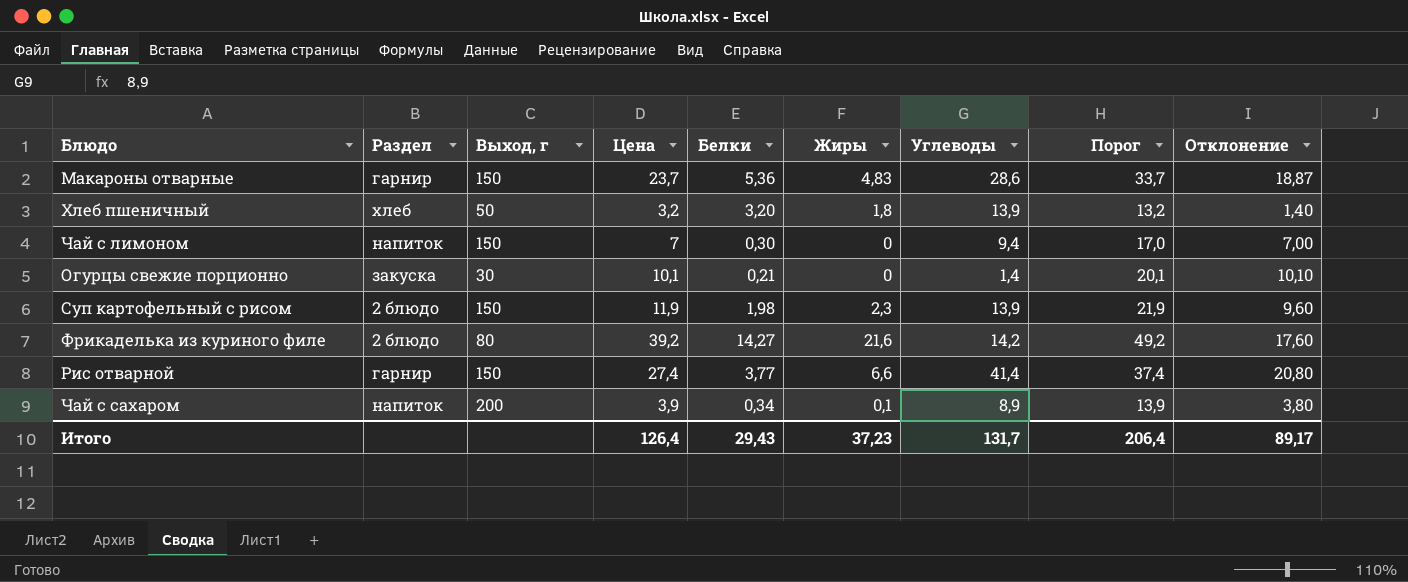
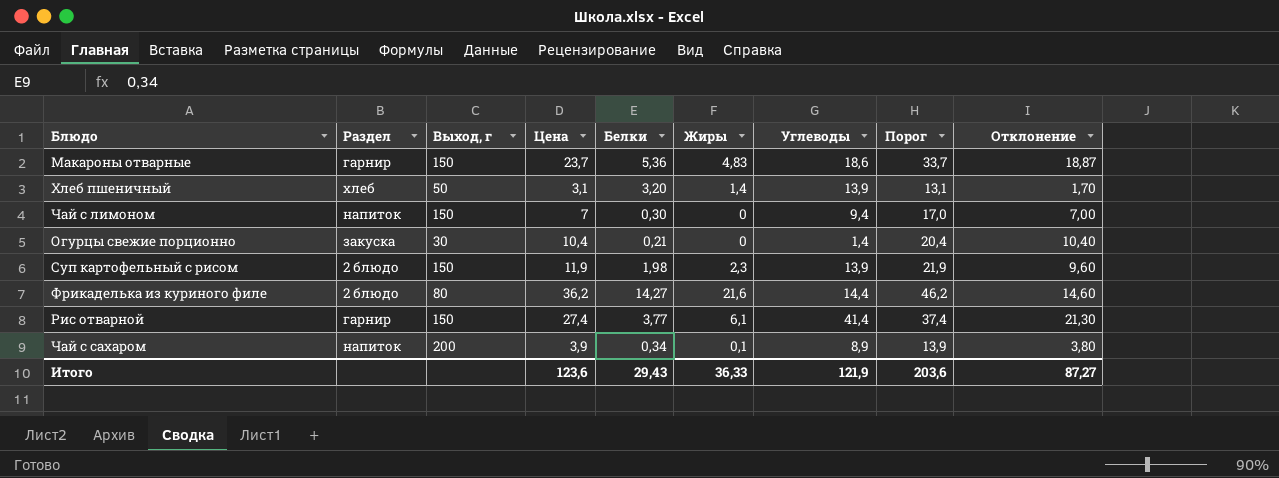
Макароны отварные | Углеводы: 28,6 -> 18,6
Хлеб пшеничный | Цена: 3,2 -> 3,1
Хлеб пшеничный | Жиры: 1,8 -> 1,4
Хлеб пшеничный | Порог: 13,2 -> 13,1
Хлеб пшеничный | Отклонение: 1,40 -> 1,70
Огурцы свежие порционно | Цена: 10,1 -> 10,4
Огурцы свежие порционно | Порог: 20,1 -> 20,4
Огурцы свежие порционно | Отклонение: 10,10 -> 10,40
Фрикаделька из куриного филе | Цена: 39,2 -> 36,2
Фрикаделька из куриного филе | Углеводы: 14,2 -> 14,4
Фрикаделька из куриного филе | Порог: 49,2 -> 46,2
Фрикаделька из куриного филе | Отклонение: 17,60 -> 14,60
Рис отварной | Жиры: 6,6 -> 6,1
Рис отварной | Отклонение: 20,80 -> 21,30
Итого | Цена: 126,4 -> 123,6
Итого | Жиры: 37,23 -> 36,33
Итого | Углеводы: 131,7 -> 121,9
Итого | Порог: 206,4 -> 203,6
Итого | Отклонение: 89,17 -> 87,27

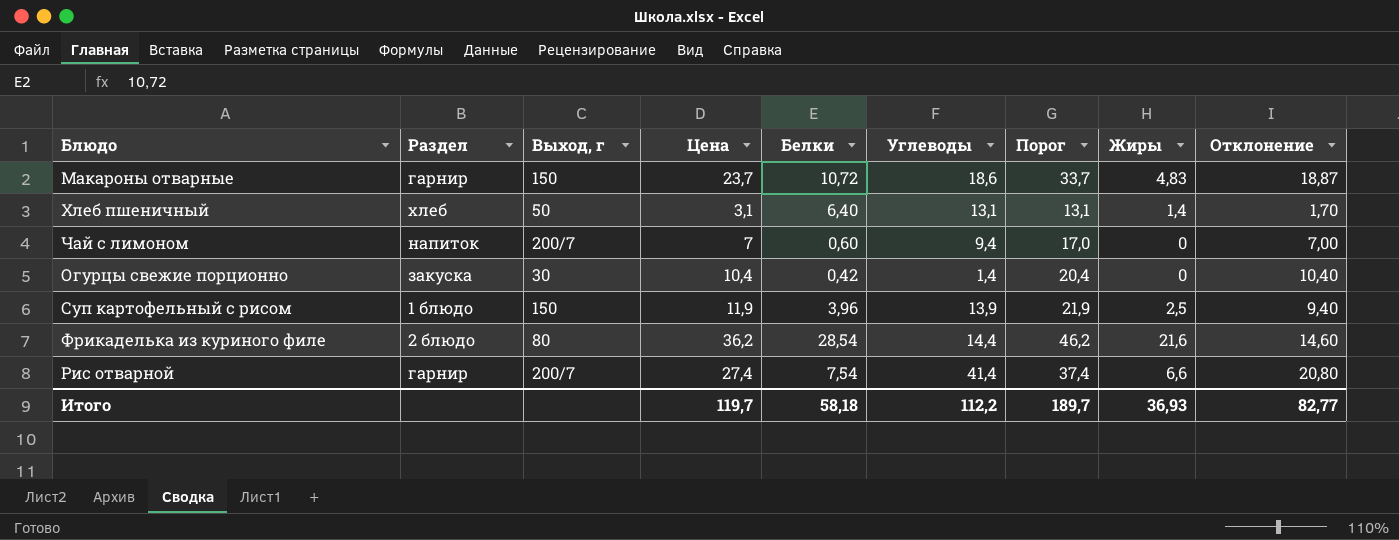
column Жиры | position: 6 -> 8
row Чай с сахаром: напиток | 200 | 3,9 | 0,34 | 0,1 | 8,9 | 13,9 | 3,80 -> none
Макароны отварные | Белки: 5,36 -> 10,72
Хлеб пшеничный | Белки: 3,20 -> 6,40
Хлеб пшеничный | Углеводы: 13,9 -> 13,1
Чай с лимоном | Выход, г: 150 -> 200/7
Чай с лимоном | Белки: 0,30 -> 0,60
Огурцы свежие порционно | Белки: 0,21 -> 0,42
Суп картофельный с рисом | Раздел: 2 блюдо -> 1 блюдо
Суп картофельный с рисом | Белки: 1,98 -> 3,96
Суп картофельный с рисом | Жиры: 2,3 -> 2,5
Суп картофельный с рисом | Отклонение: 9,60 -> 9,40
Фрикаделька из куриного филе | Белки: 14,27 -> 28,54
Рис отварной | Выход, г: 150 -> 200/7
Рис отварной | Белки: 3,77 -> 7,54
Рис отварной | Жиры: 6,1 -> 6,6
Рис отварной | Отклонение: 21,30 -> 20,80
Итого | Цена: 123,6 -> 119,7
Итого | Белки: 29,43 -> 58,18
Итого | Углеводы: 121,9 -> 112,2
Итого | Порог: 203,6 -> 189,7
Итого | Жиры: 36,33 -> 36,93
Итого | Отклонение: 87,27 -> 82,77

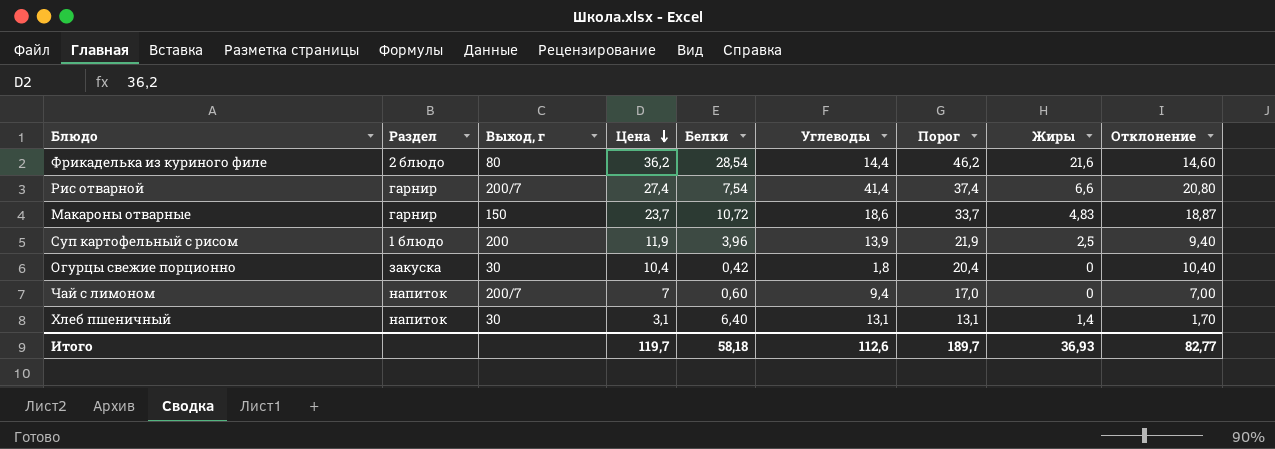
row order: none -> Цена descending
Суп картофельный с рисом | Выход, г: 150 -> 200
Огурцы свежие порционно | Углеводы: 1,4 -> 1,8
Хлеб пшеничный | Раздел: хлеб -> напиток
Хлеб пшеничный | Выход, г: 50 -> 30
Итого | Углеводы: 112,2 -> 112,6

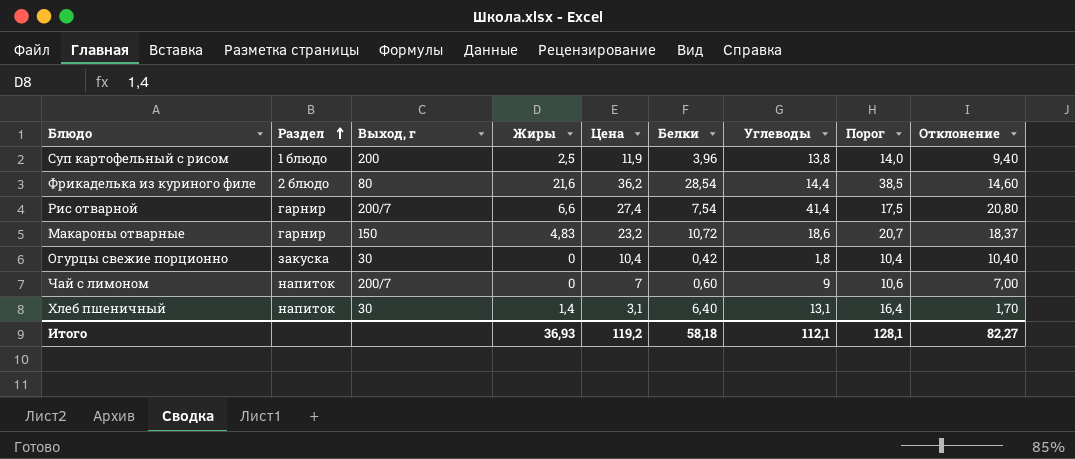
row order: Цена descending -> Раздел ascending
column Жиры | position: 8 -> 4
column Порог | formula: [Цена] + 10 -> [Белки] + 10
Суп картофельный с рисом | Углеводы: 13,9 -> 13,8
Макароны отварные | Цена: 23,7 -> 23,2
Макароны отварные | Отклонение: 18,87 -> 18,37
Чай с лимоном | Углеводы: 9,4 -> 9
Итого | Цена: 119,7 -> 119,2
Итого | Углеводы: 112,6 -> 112,1
Итого | Порог: 189,7 -> 128,1
Итого | Отклонение: 82,77 -> 82,27

